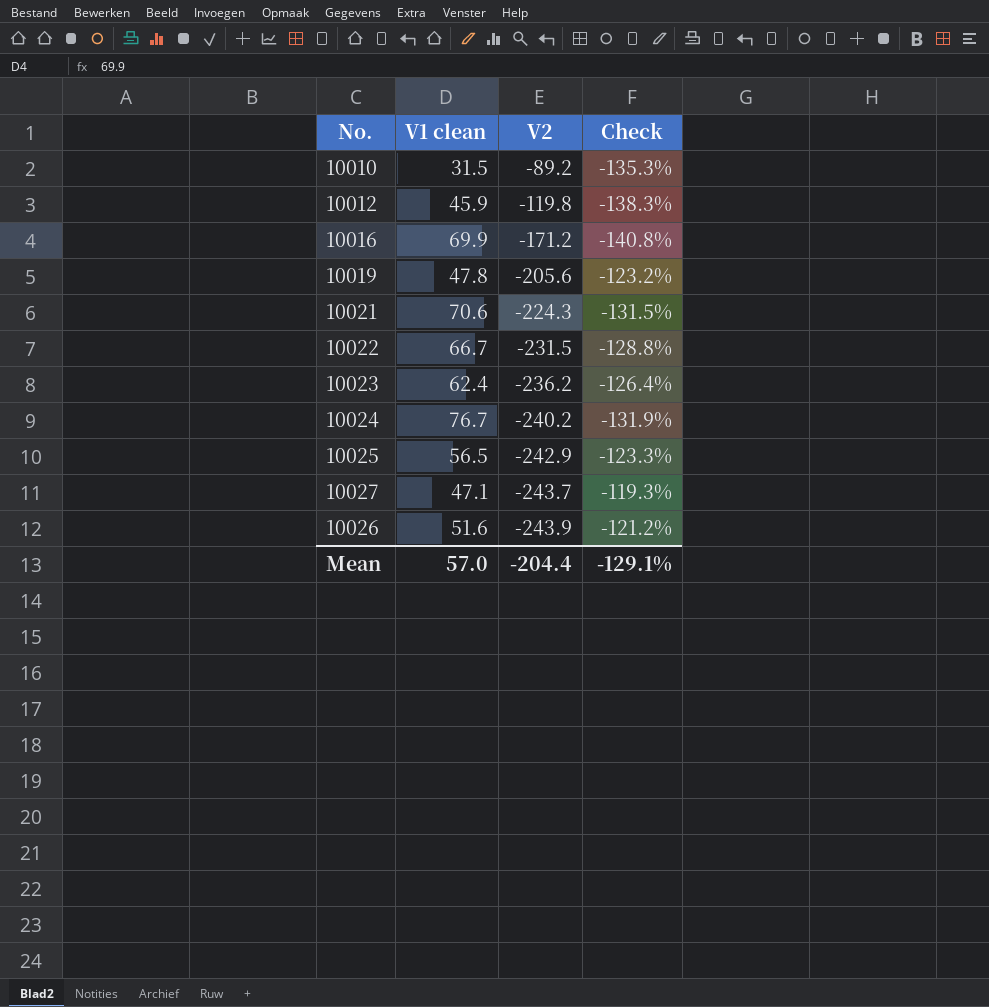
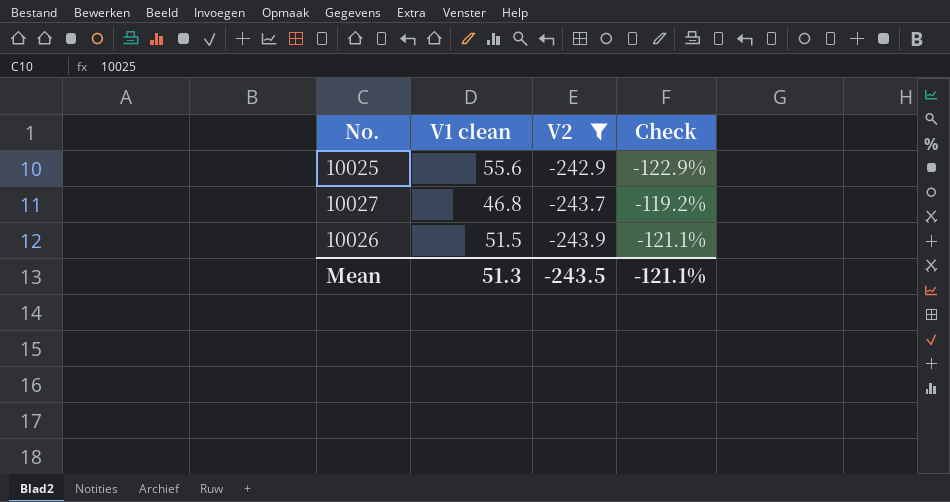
filter: none -> V2 <= -242.9
10025 | V1 clean: 56.5 -> 55.6
10025 | Check: -123.3% -> -122.9%
10027 | V1 clean: 47.1 -> 46.8
10027 | Check: -119.3% -> -119.2%
10026 | V1 clean: 51.6 -> 51.5
10026 | Check: -121.2% -> -121.1%
Mean | V1 clean: 57.0 -> 51.3
Mean | V2: -204.4 -> -243.5
Mean | Check: -129.1% -> -121.1%

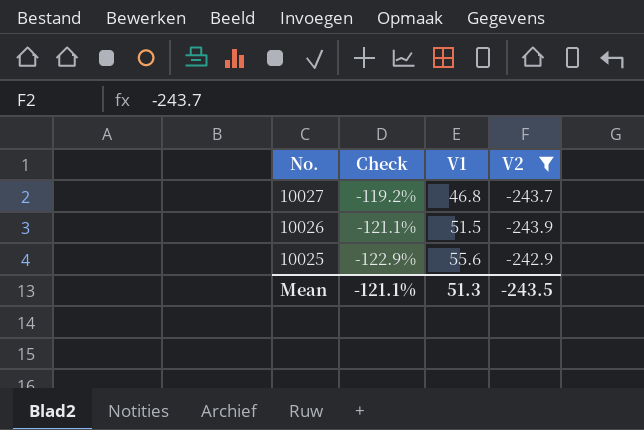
row order: V2 descending -> No. descending
column Check | position: 4 -> 2
column name: V1 clean -> V1

